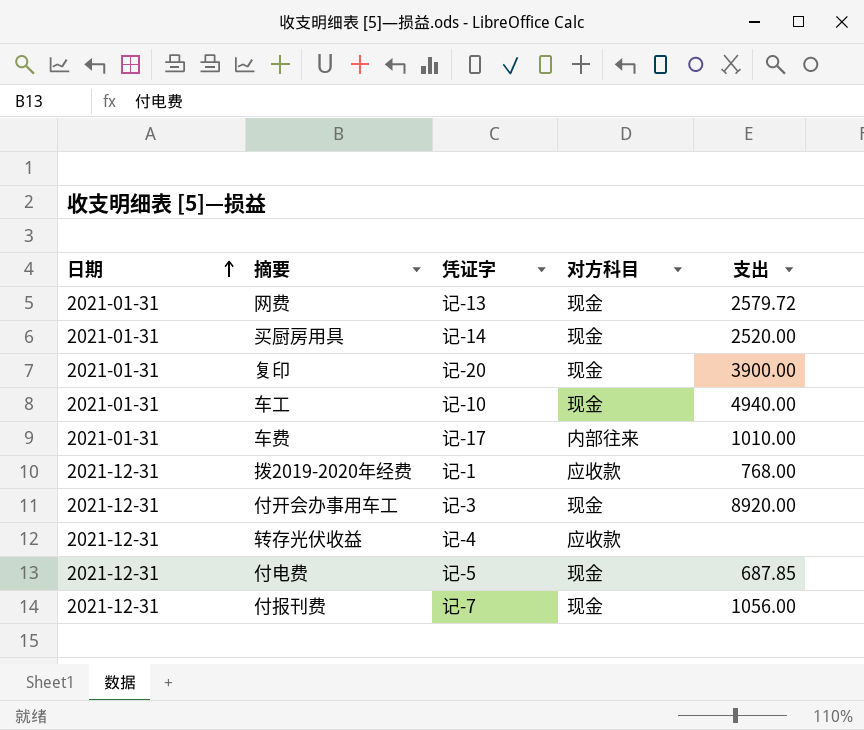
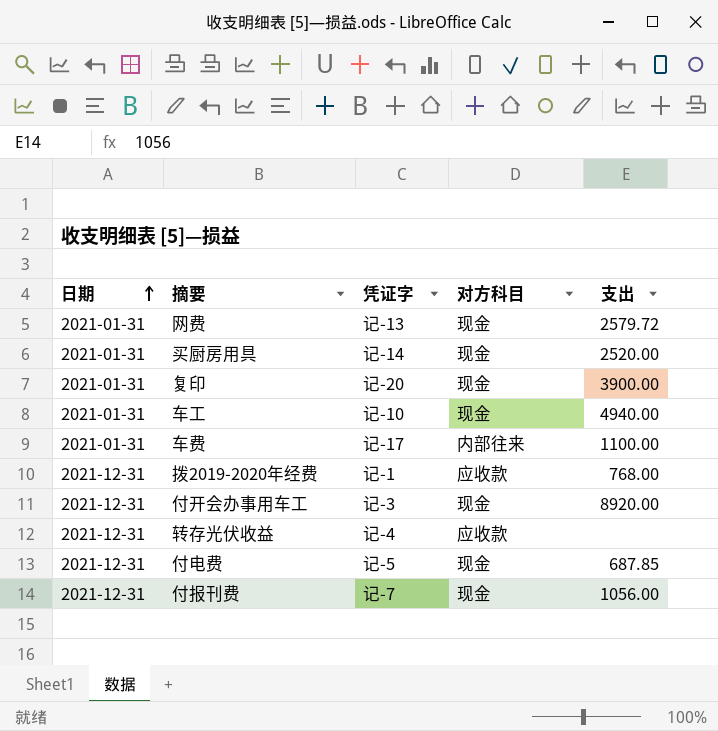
车费 | 支出: 1010.00 -> 1100.00

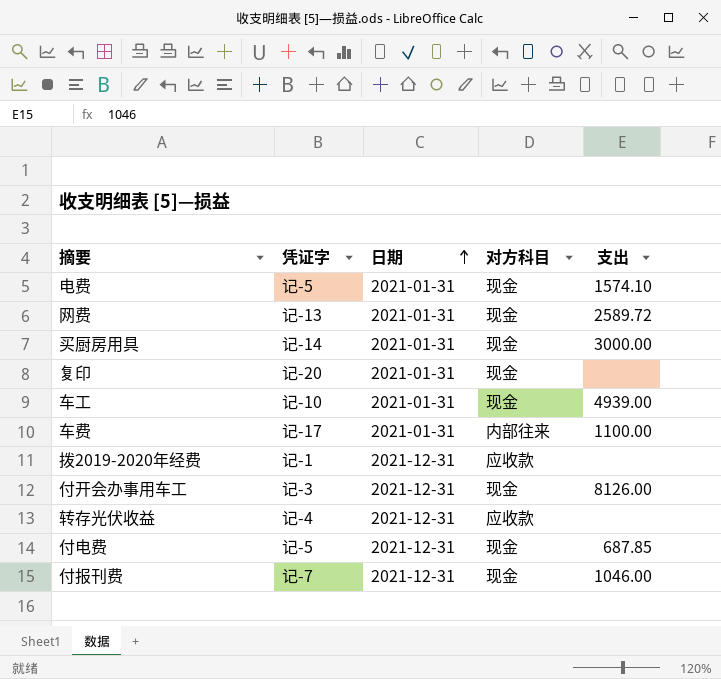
column 日期 | position: 1 -> 3
row 电费: none -> 记-5 | 2021-01-31 | 现金 | 1574.10
网费 | 支出: 2579.72 -> 2589.72
买厨房用具 | 支出: 2520.00 -> 3000.00
复印 | 支出: 3900.00 -> none
车工 | 支出: 4940.00 -> 4939.00
拨2019-2020年经费 | 支出: 768.00 -> none
付开会办事用车工 | 支出: 8920.00 -> 8126.00
付报刊费 | 支出: 1056.00 -> 1046.00

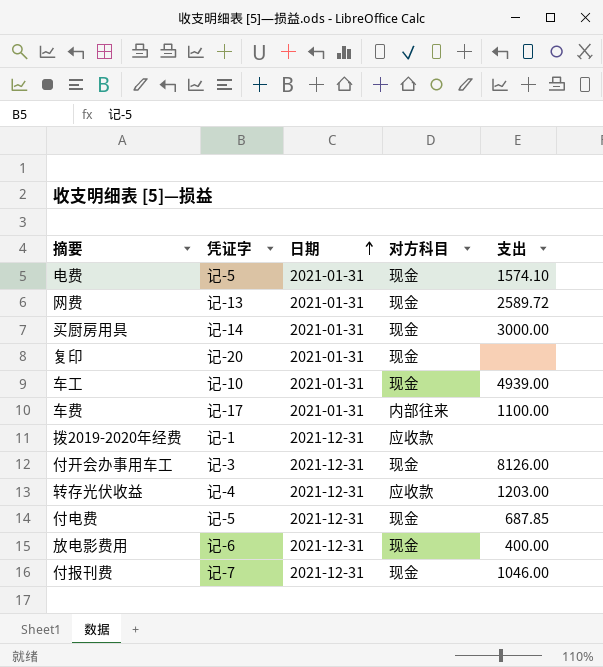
转存光伏收益 | 支出: none -> 1203.00
row 放电影费用: none -> 记-6 | 2021-12-31 | 现金 | 400.00

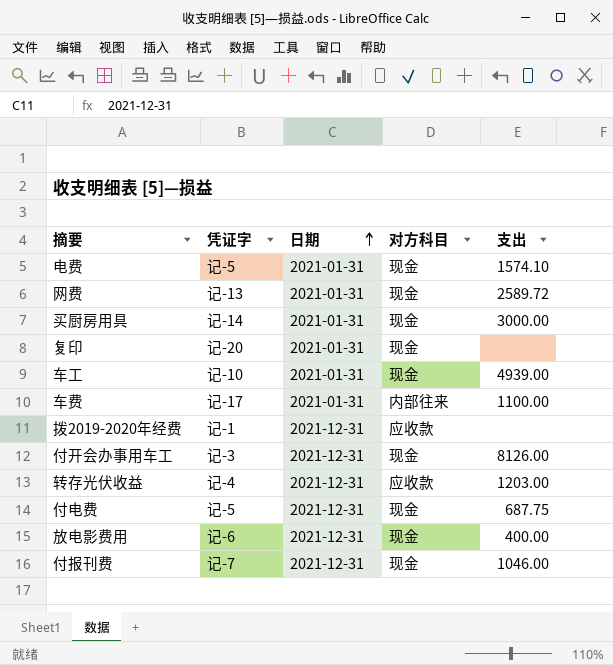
付电费 | 支出: 687.85 -> 687.75

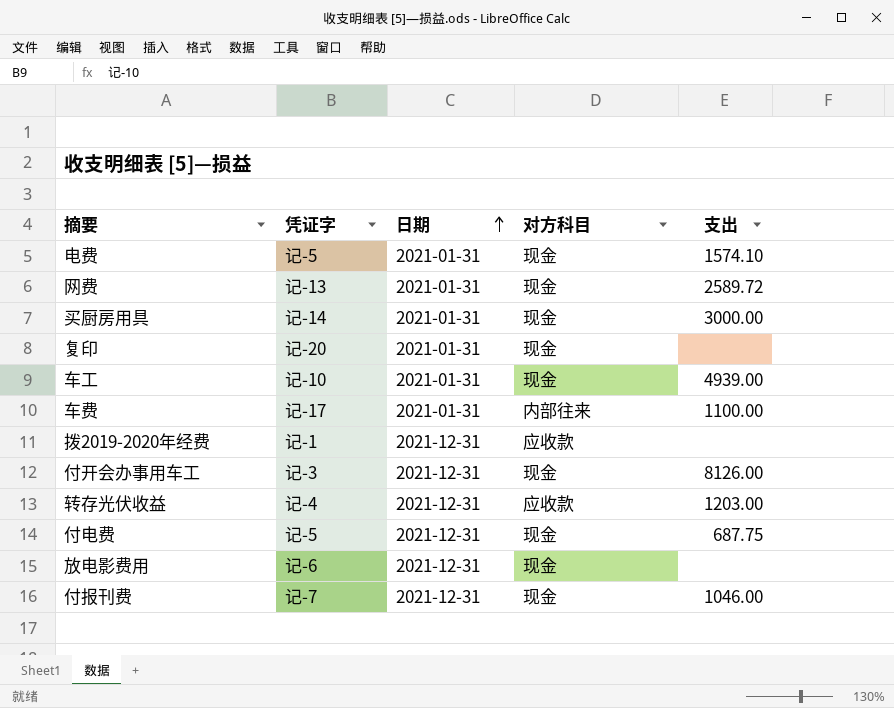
放电影费用 | 支出: 400.00 -> none

